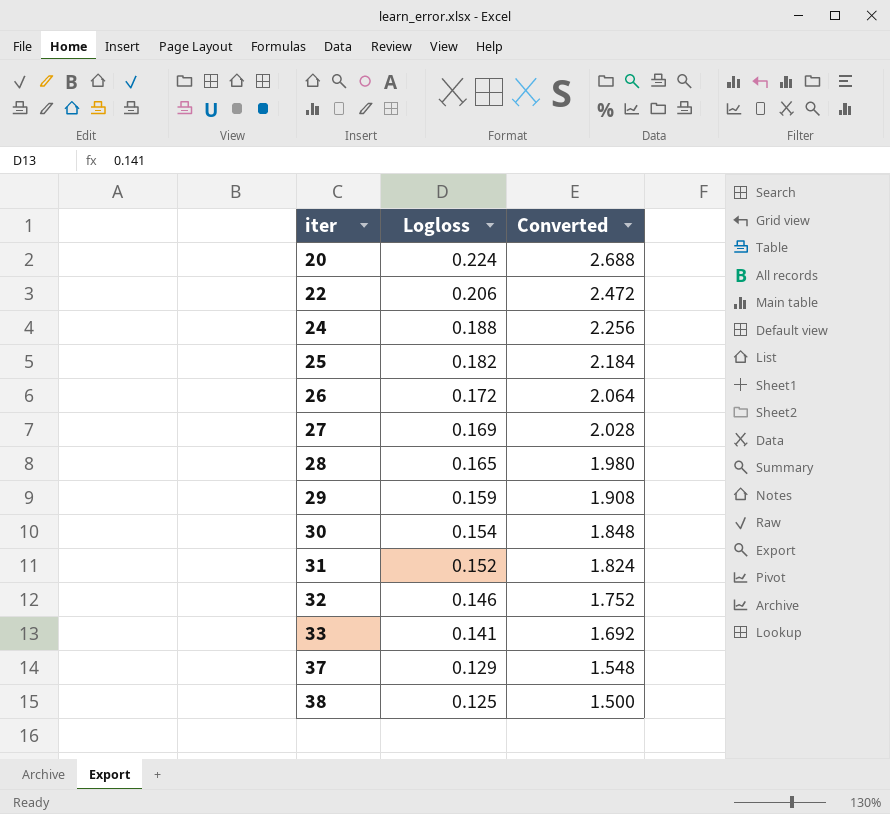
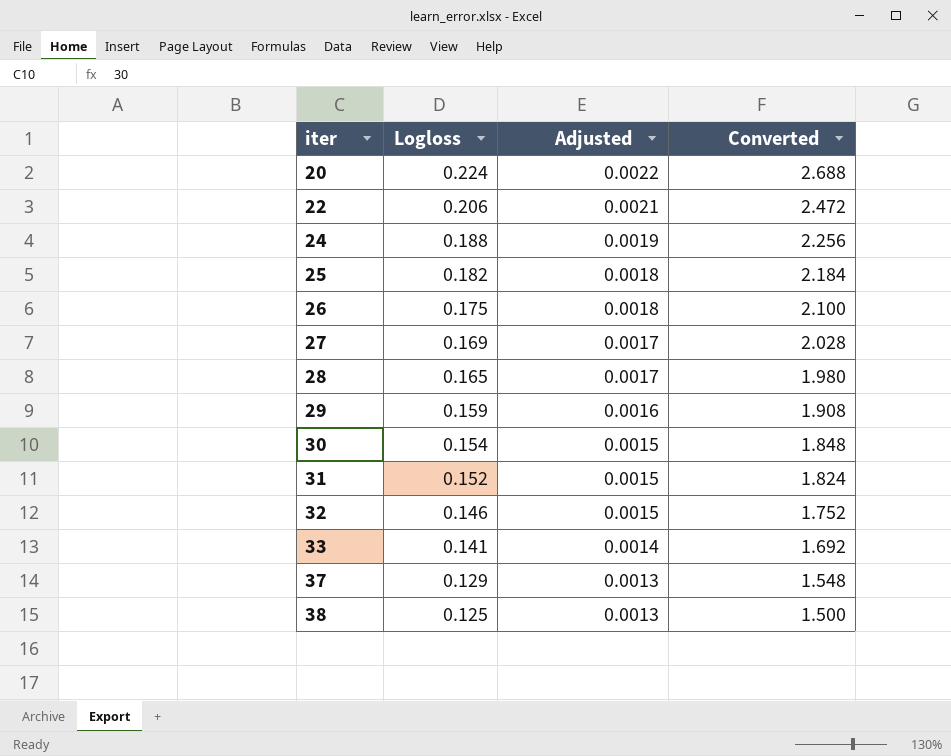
column Adjusted | formula: none -> [Logloss] * 0.01
26 | Logloss: 0.172 -> 0.175
26 | Converted: 2.064 -> 2.100

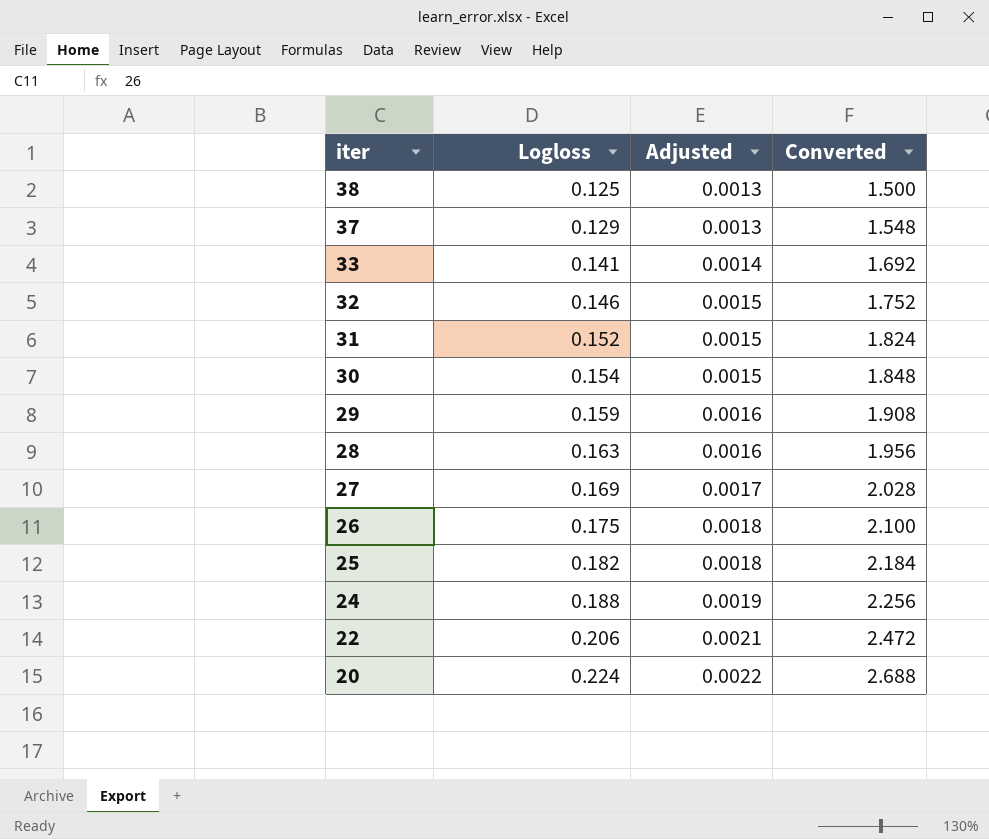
row order: iter ascending -> iter descending
28 | Logloss: 0.165 -> 0.163
28 | Adjusted: 0.0017 -> 0.0016
28 | Converted: 1.980 -> 1.956

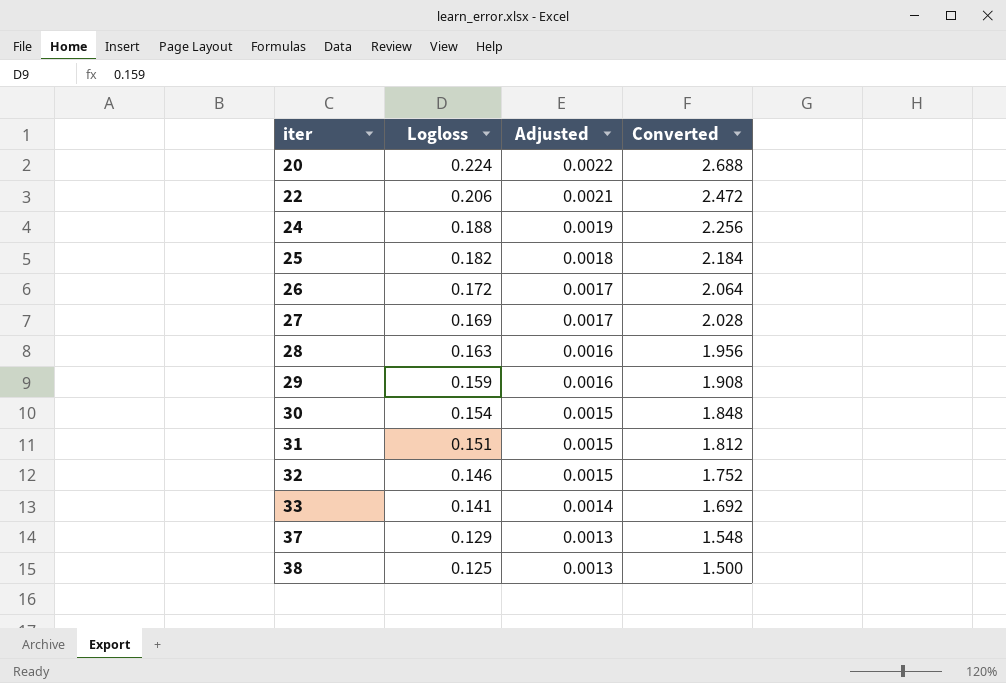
row order: iter descending -> iter ascending
26 | Logloss: 0.175 -> 0.172
26 | Adjusted: 0.0018 -> 0.0017
26 | Converted: 2.100 -> 2.064
31 | Logloss: 0.152 -> 0.151
31 | Converted: 1.824 -> 1.812

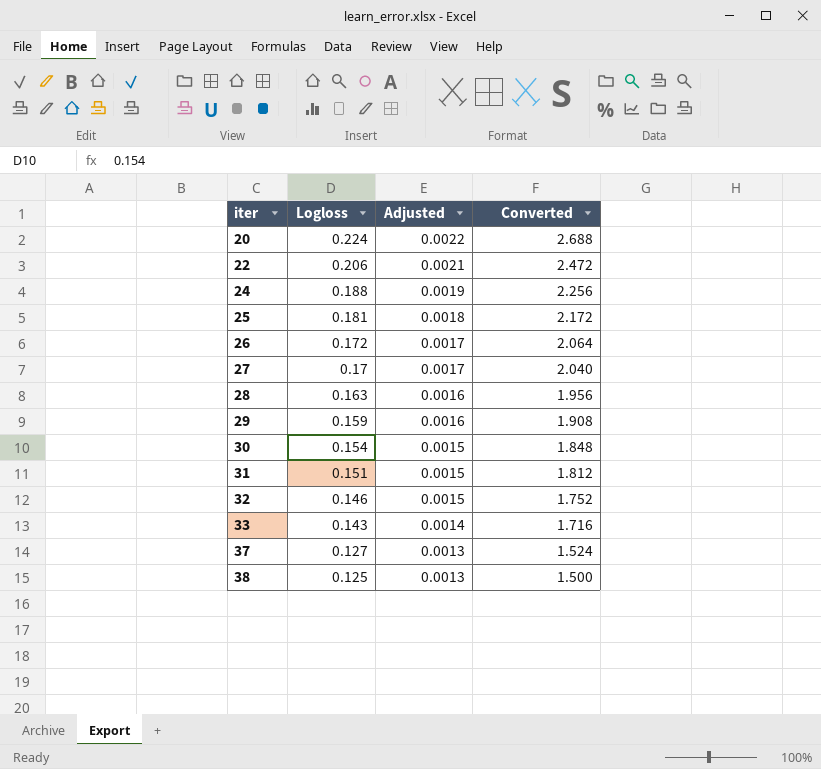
25 | Logloss: 0.182 -> 0.181
25 | Converted: 2.184 -> 2.172
27 | Logloss: 0.169 -> 0.17
27 | Converted: 2.028 -> 2.040
33 | Logloss: 0.141 -> 0.143
33 | Converted: 1.692 -> 1.716
37 | Logloss: 0.129 -> 0.127
37 | Converted: 1.548 -> 1.524

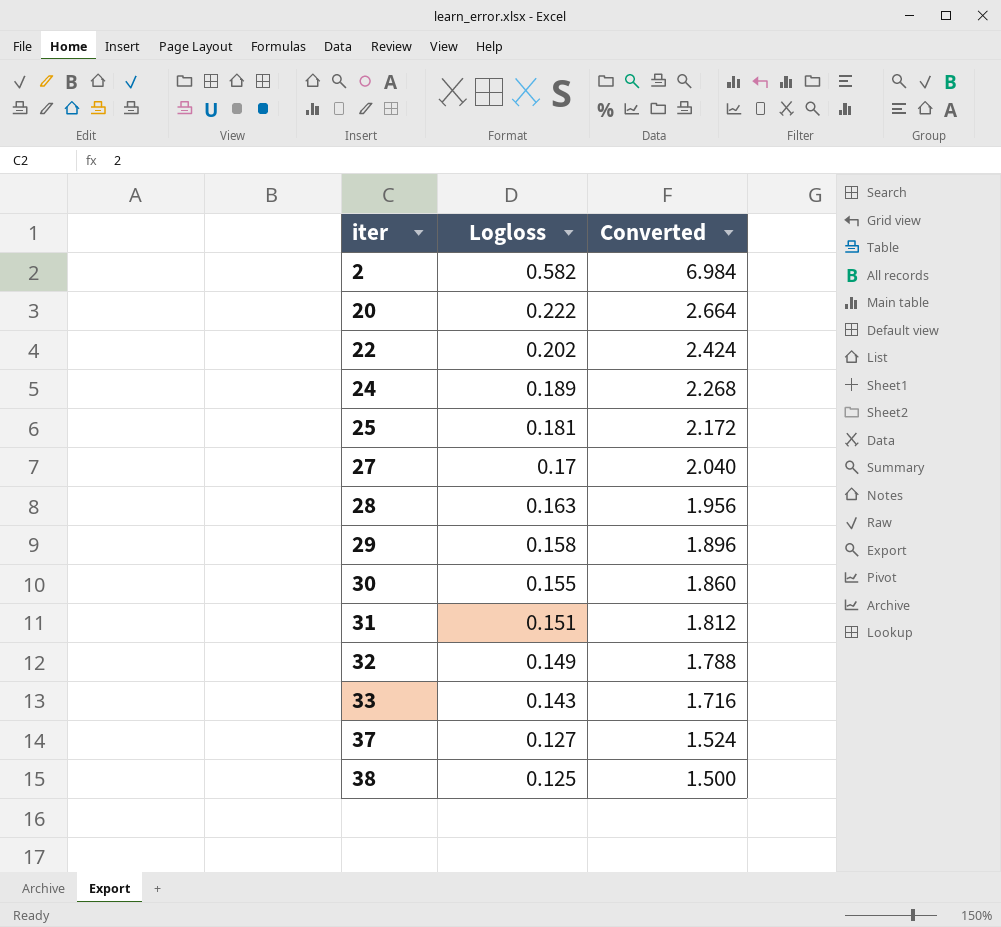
column Adjusted | formula: [Logloss] * 0.01 -> none
row 26: 0.172 | 0.0017 | 2.064 -> none
row 2: none -> 0.582 | 6.984
20 | Logloss: 0.224 -> 0.222
20 | Converted: 2.688 -> 2.664
22 | Logloss: 0.206 -> 0.202
22 | Converted: 2.472 -> 2.424
24 | Logloss: 0.188 -> 0.189
24 | Converted: 2.256 -> 2.268
29 | Logloss: 0.159 -> 0.158
29 | Converted: 1.908 -> 1.896
30 | Logloss: 0.154 -> 0.155
30 | Converted: 1.848 -> 1.860
32 | Logloss: 0.146 -> 0.149
32 | Converted: 1.752 -> 1.788

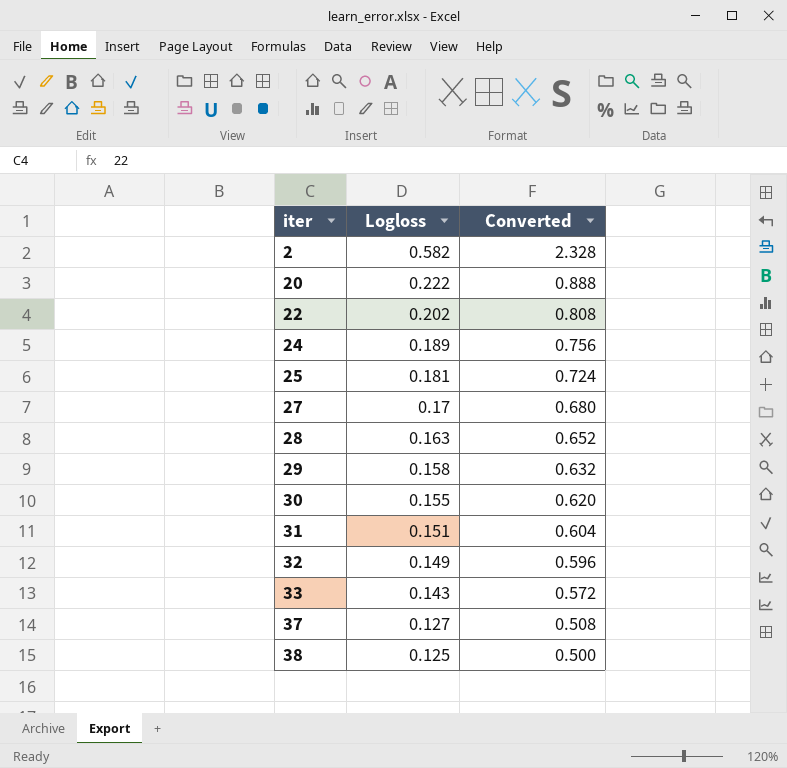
column Converted | formula: [Logloss] * 12 -> [Logloss] * 4

